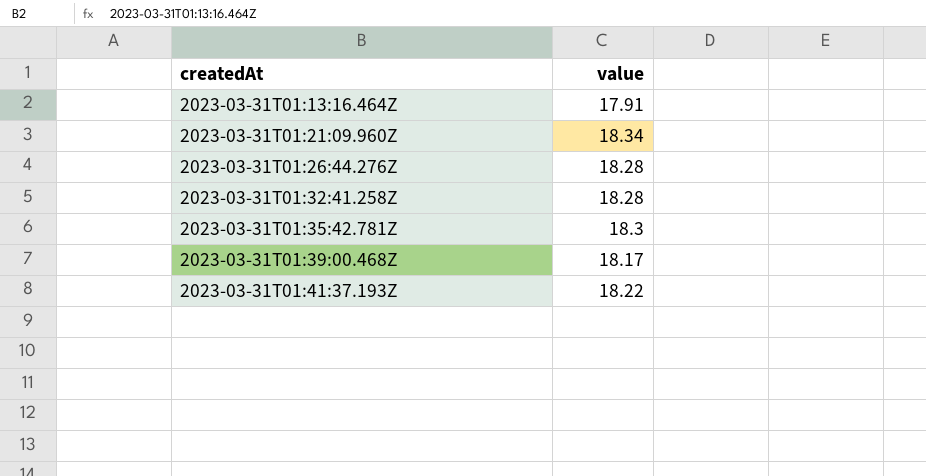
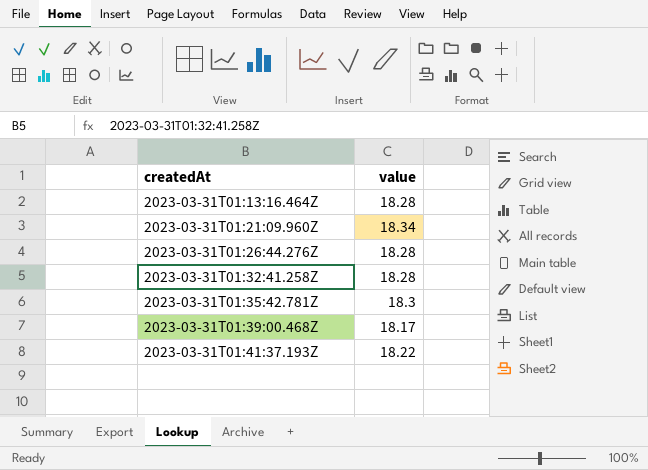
2023-03-31T01:13:16.464Z | value: 17.91 -> 18.28

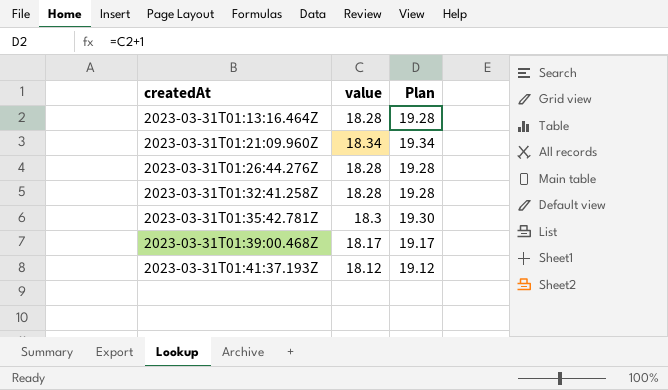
column Plan | formula: none -> [value] + 1
2023-03-31T01:41:37.193Z | value: 18.22 -> 18.12

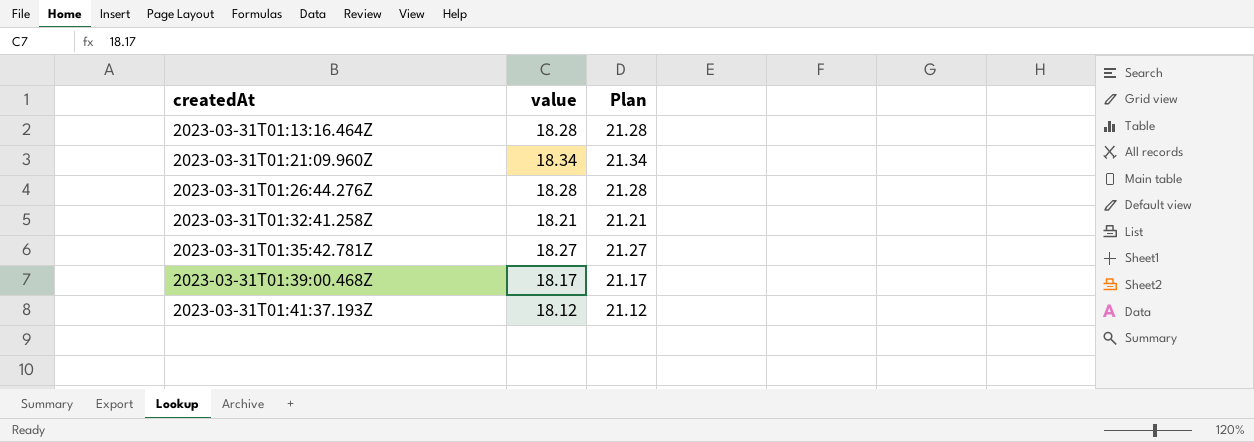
column Plan | formula: [value] + 1 -> [value] + 3
2023-03-31T01:32:41.258Z | value: 18.28 -> 18.21
2023-03-31T01:35:42.781Z | value: 18.3 -> 18.27

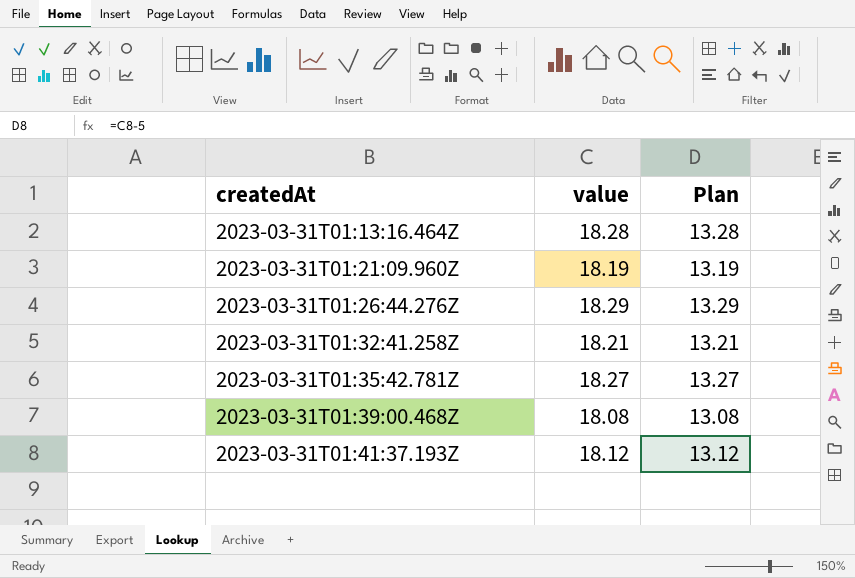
column Plan | formula: [value] + 3 -> [value] - 5
2023-03-31T01:21:09.960Z | value: 18.34 -> 18.19
2023-03-31T01:26:44.276Z | value: 18.28 -> 18.29
2023-03-31T01:39:00.468Z | value: 18.17 -> 18.08

